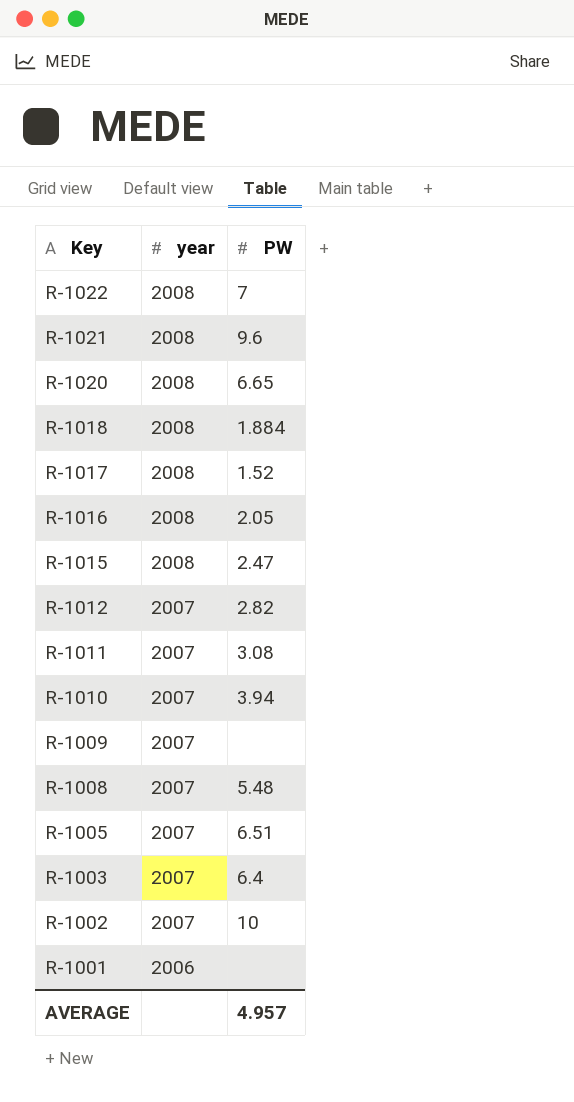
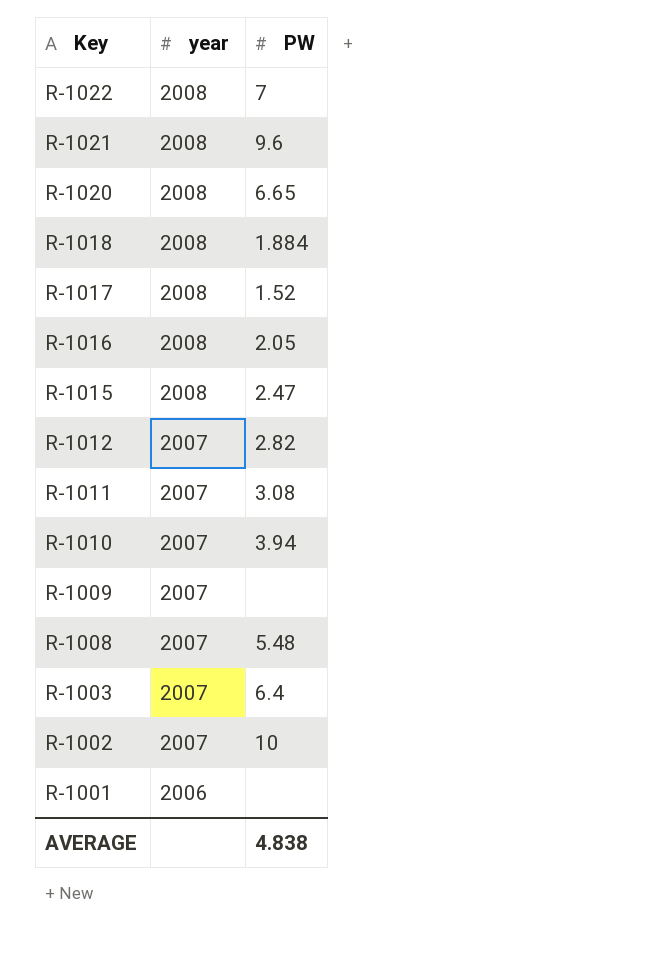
row R-1005: 2007 | 6.51 -> none
AVERAGE | PW: 4.957 -> 4.838

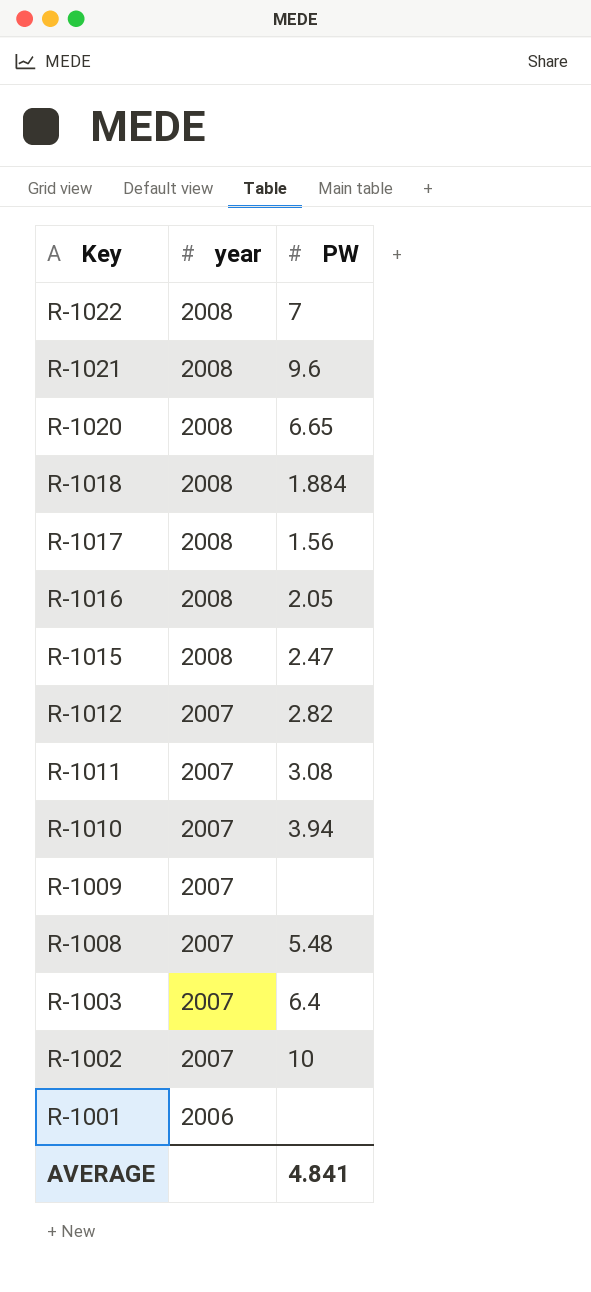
R-1017 | PW: 1.52 -> 1.56
AVERAGE | PW: 4.838 -> 4.841

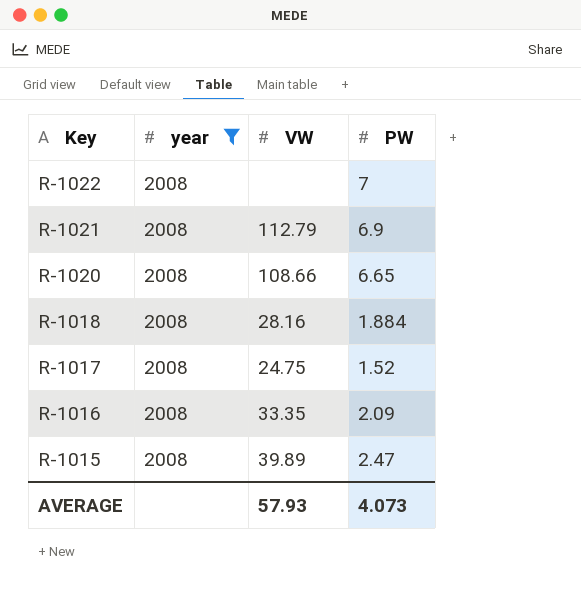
filter: none -> year = 2008
column VW | position: none -> 3
R-1021 | PW: 9.6 -> 6.9
R-1017 | PW: 1.56 -> 1.52
R-1016 | PW: 2.05 -> 2.09
AVERAGE | PW: 4.841 -> 4.073

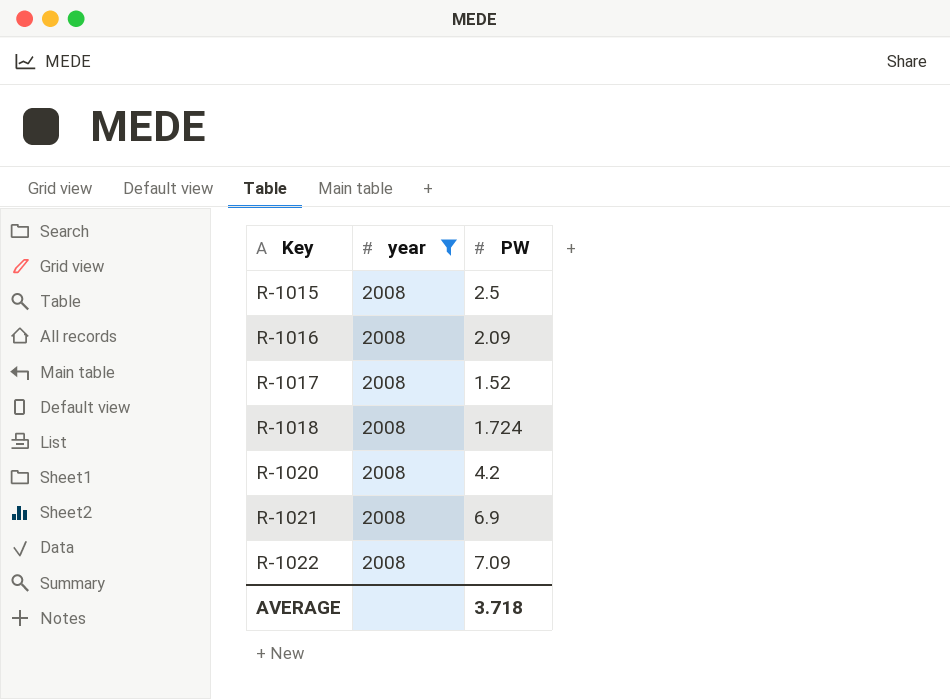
row order: Key descending -> Key ascending
column VW | position: 3 -> none
R-1015 | PW: 2.47 -> 2.5
R-1018 | PW: 1.884 -> 1.724
R-1020 | PW: 6.65 -> 4.2
R-1022 | PW: 7 -> 7.09
AVERAGE | PW: 4.073 -> 3.718

